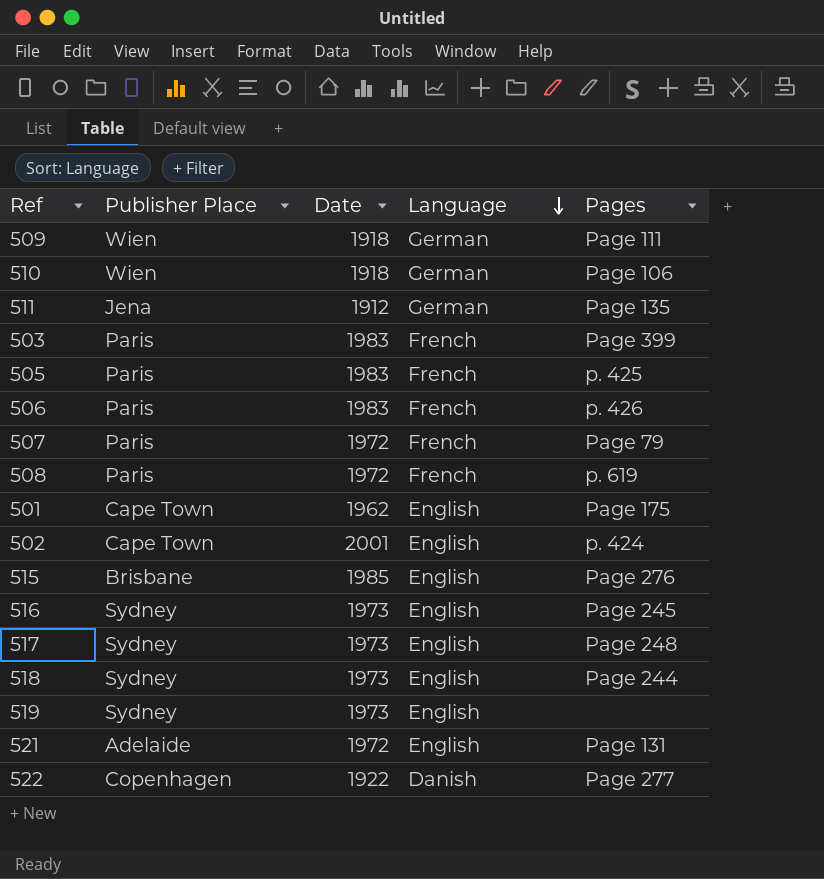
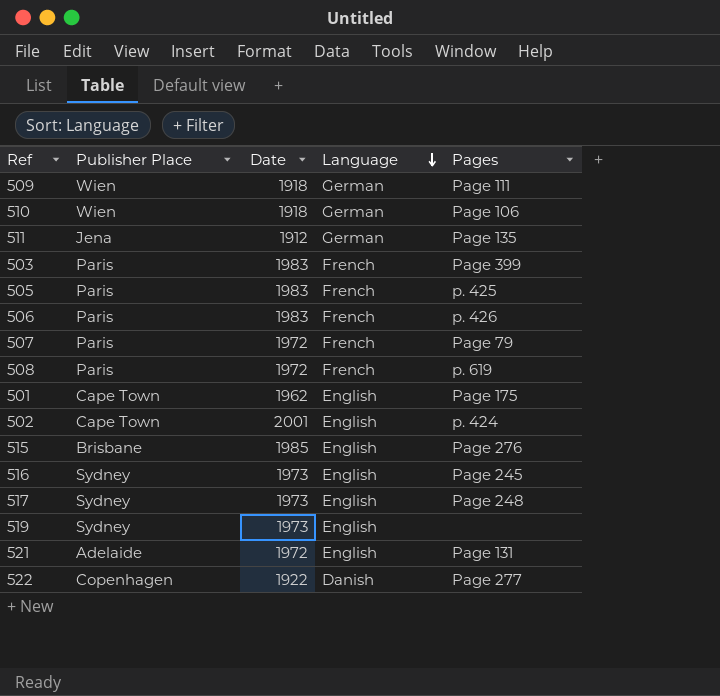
row 518: Sydney | 1973 | English | Page 244 -> none

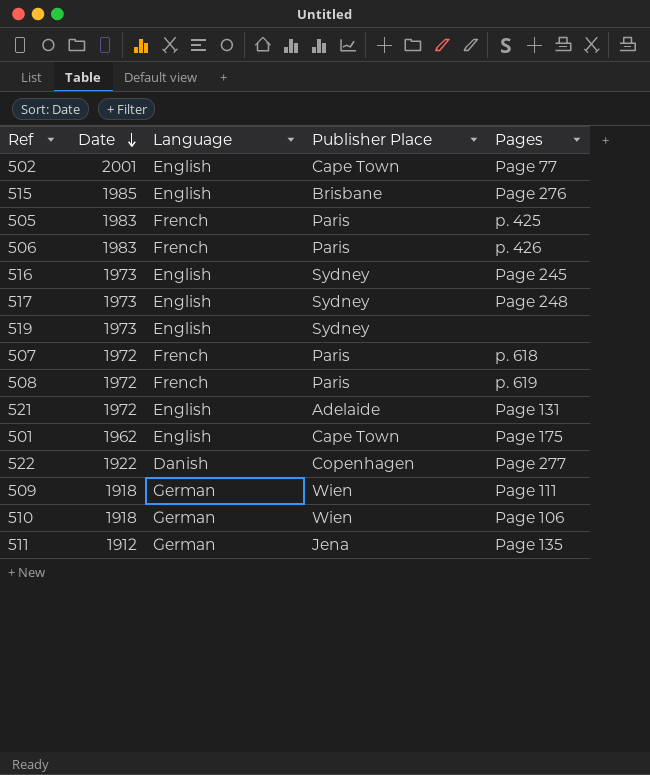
row order: Language descending -> Date descending
column Publisher Place | position: 2 -> 4
row 503: Paris | 1983 | French | Page 399 -> none
502 | Pages: p. 424 -> Page 77
507 | Pages: Page 79 -> p. 618

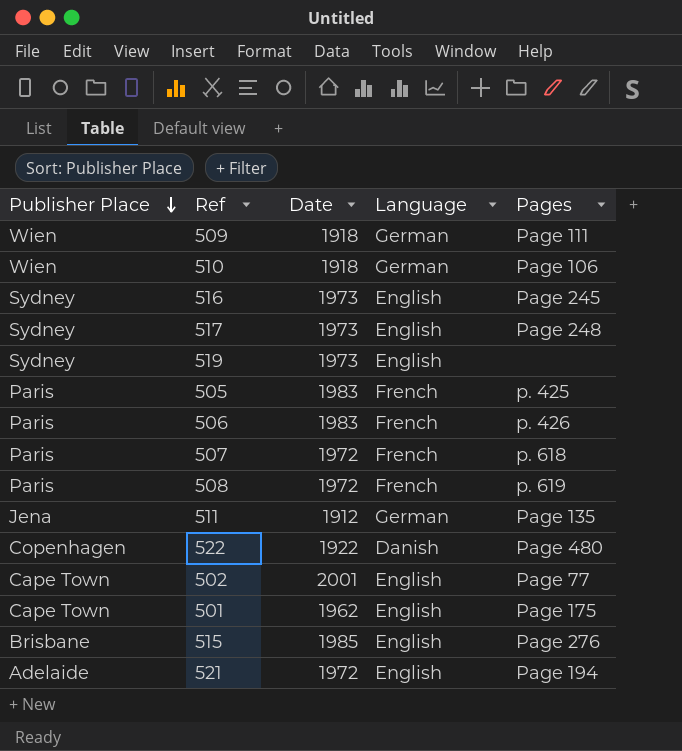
row order: Date descending -> Publisher Place descending
column Publisher Place | position: 4 -> 1
522 | Pages: Page 277 -> Page 480
521 | Pages: Page 131 -> Page 194

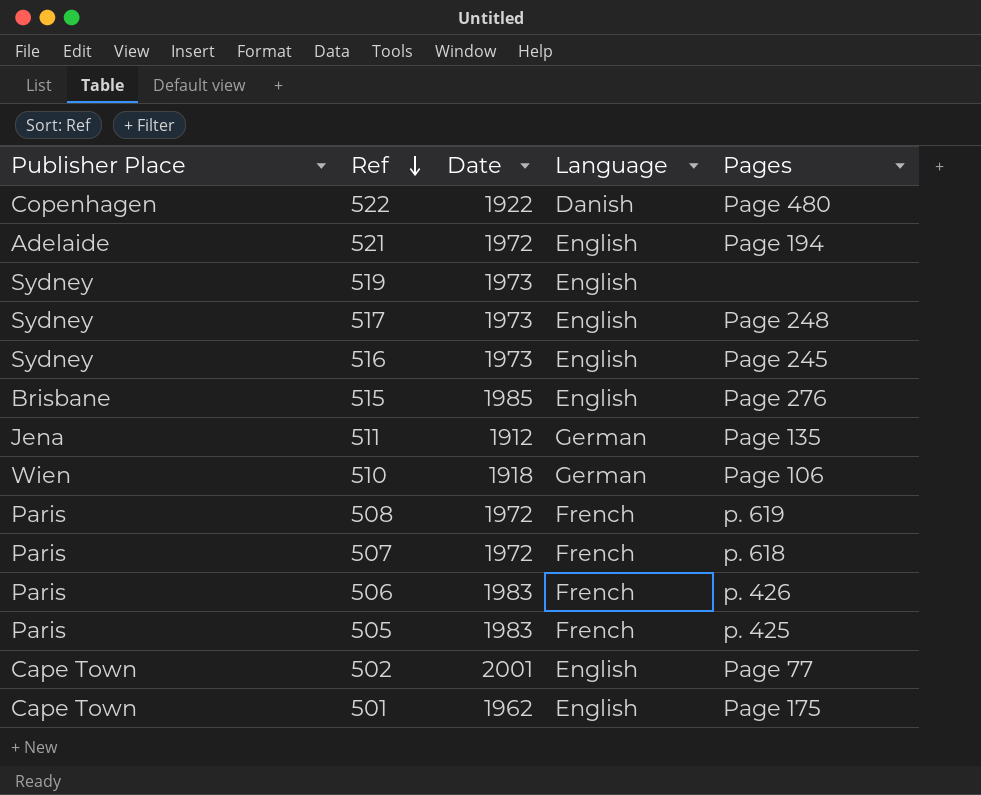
row order: Publisher Place descending -> Ref descending
row 509: Wien | 1918 | German | Page 111 -> none

